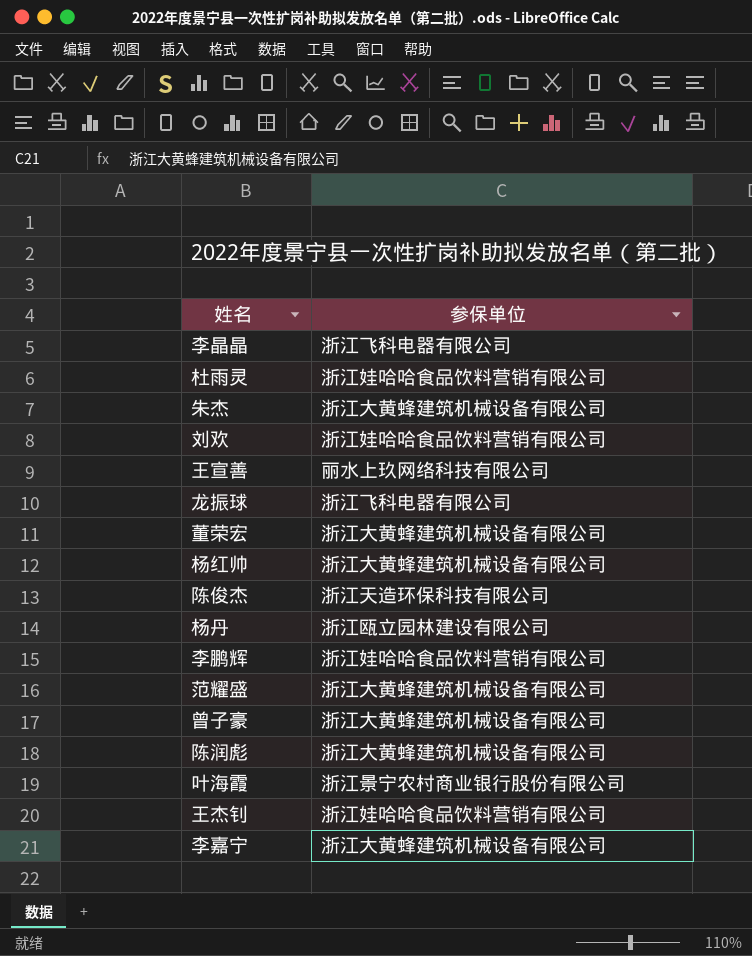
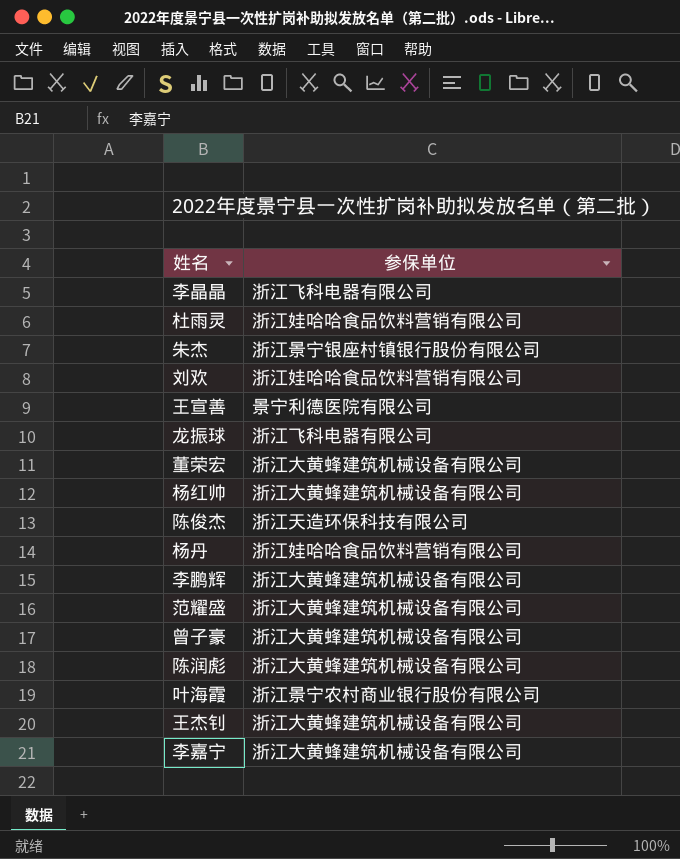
朱杰 | 参保单位: 浙江大黄蜂建筑机械设备有限公司 -> 浙江景宁银座村镇银行股份有限公司
王宣善 | 参保单位: 丽水上玖网络科技有限公司 -> 景宁利德医院有限公司
杨丹 | 参保单位: 浙江瓯立园林建设有限公司 -> 浙江娃哈哈食品饮料营销有限公司
李鹏辉 | 参保单位: 浙江娃哈哈食品饮料营销有限公司 -> 浙江大黄蜂建筑机械设备有限公司
王杰钊 | 参保单位: 浙江娃哈哈食品饮料营销有限公司 -> 浙江大黄蜂建筑机械设备有限公司

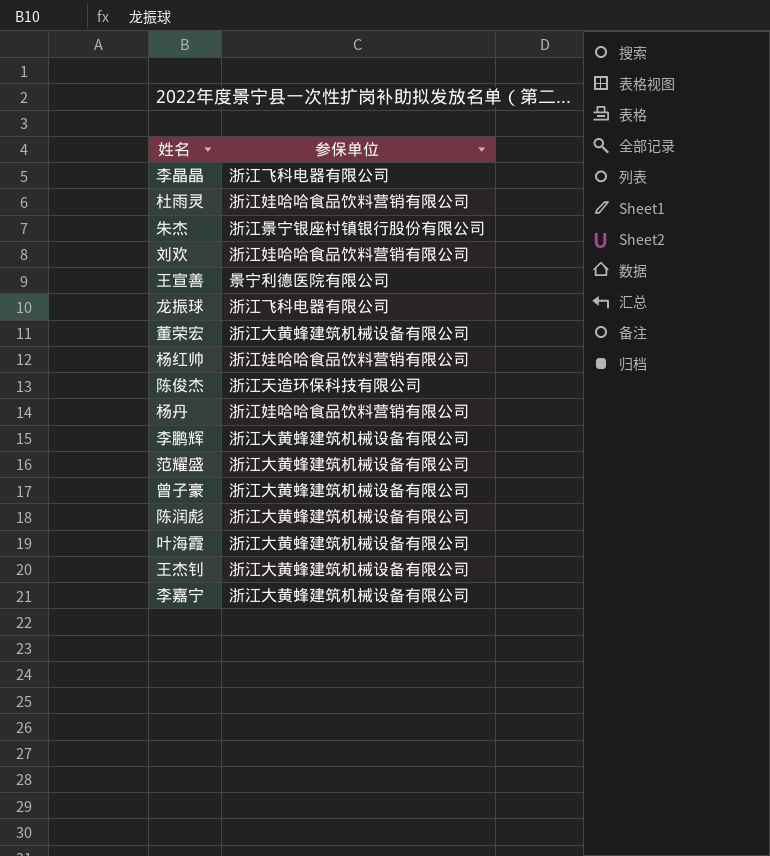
杨红帅 | 参保单位: 浙江大黄蜂建筑机械设备有限公司 -> 浙江娃哈哈食品饮料营销有限公司
叶海霞 | 参保单位: 浙江景宁农村商业银行股份有限公司 -> 浙江大黄蜂建筑机械设备有限公司

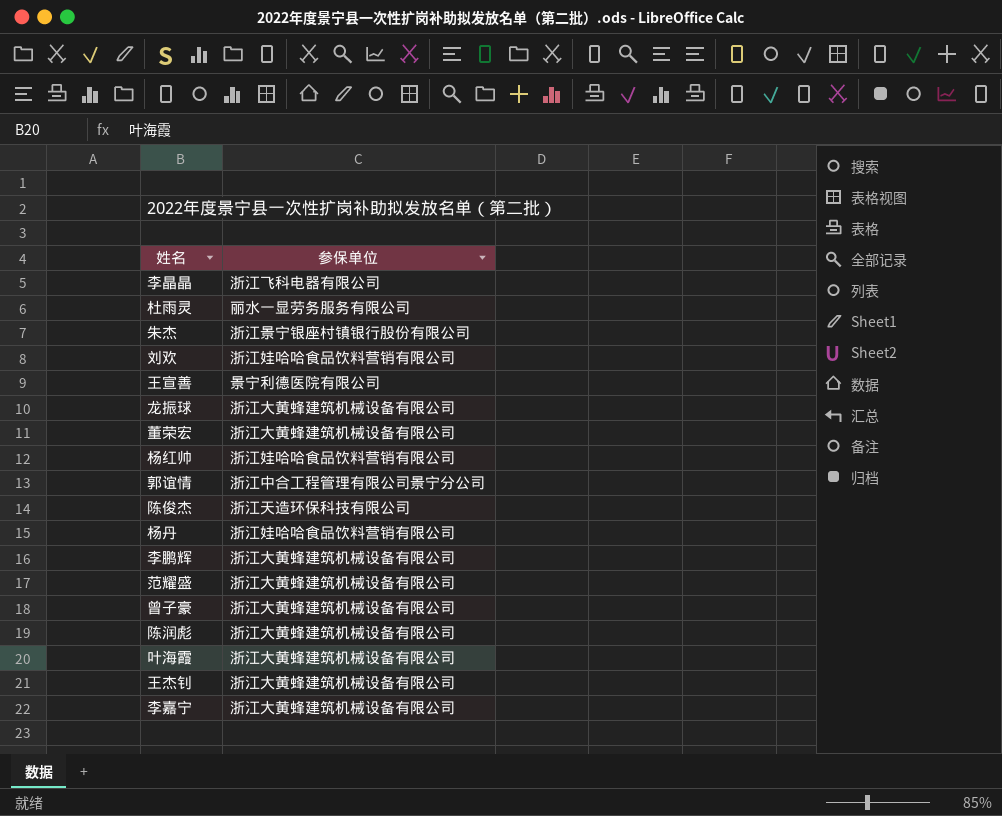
杜雨灵 | 参保单位: 浙江娃哈哈食品饮料营销有限公司 -> 丽水一显劳务服务有限公司
龙振球 | 参保单位: 浙江飞科电器有限公司 -> 浙江大黄蜂建筑机械设备有限公司
row 郭谊情: none -> 浙江中合工程管理有限公司景宁分公司

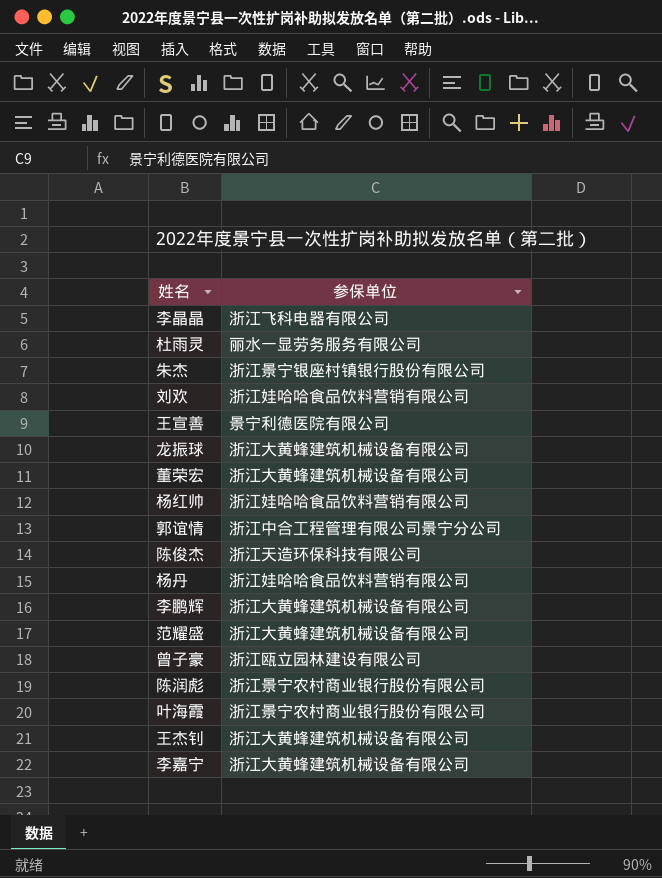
曾子豪 | 参保单位: 浙江大黄蜂建筑机械设备有限公司 -> 浙江瓯立园林建设有限公司
陈润彪 | 参保单位: 浙江大黄蜂建筑机械设备有限公司 -> 浙江景宁农村商业银行股份有限公司
叶海霞 | 参保单位: 浙江大黄蜂建筑机械设备有限公司 -> 浙江景宁农村商业银行股份有限公司

